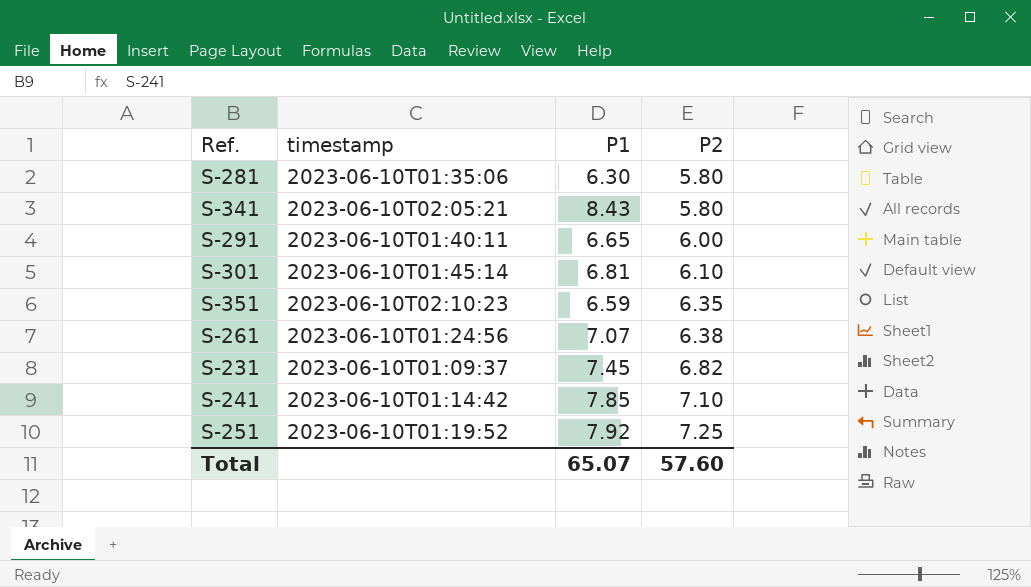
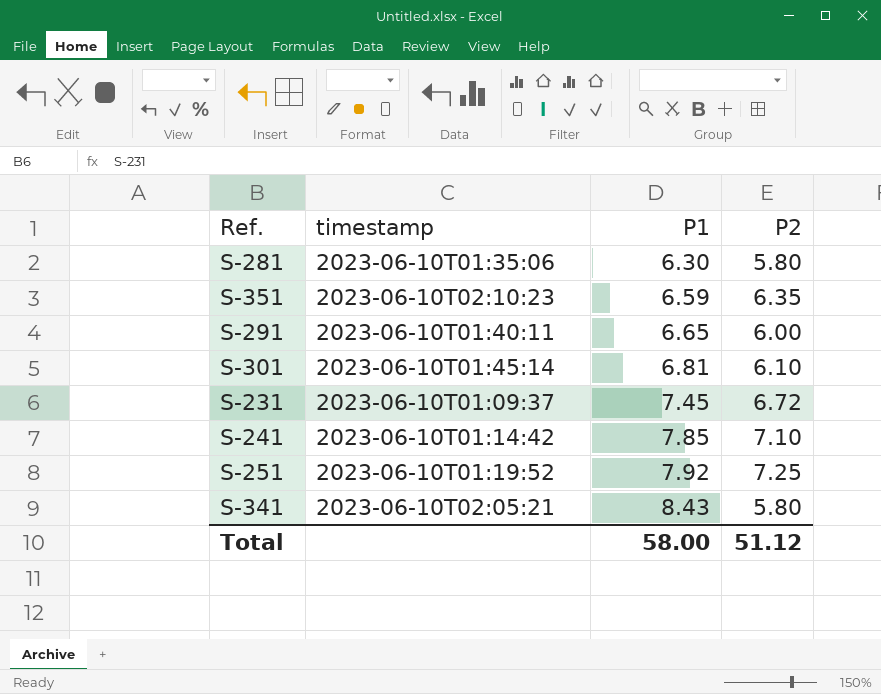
row order: P2 ascending -> P1 ascending
row S-261: 2023-06-10T01:24:56 | 7.07 | 6.38 -> none
S-231 | P2: 6.82 -> 6.72
Total | P1: 65.07 -> 58.00
Total | P2: 57.60 -> 51.12

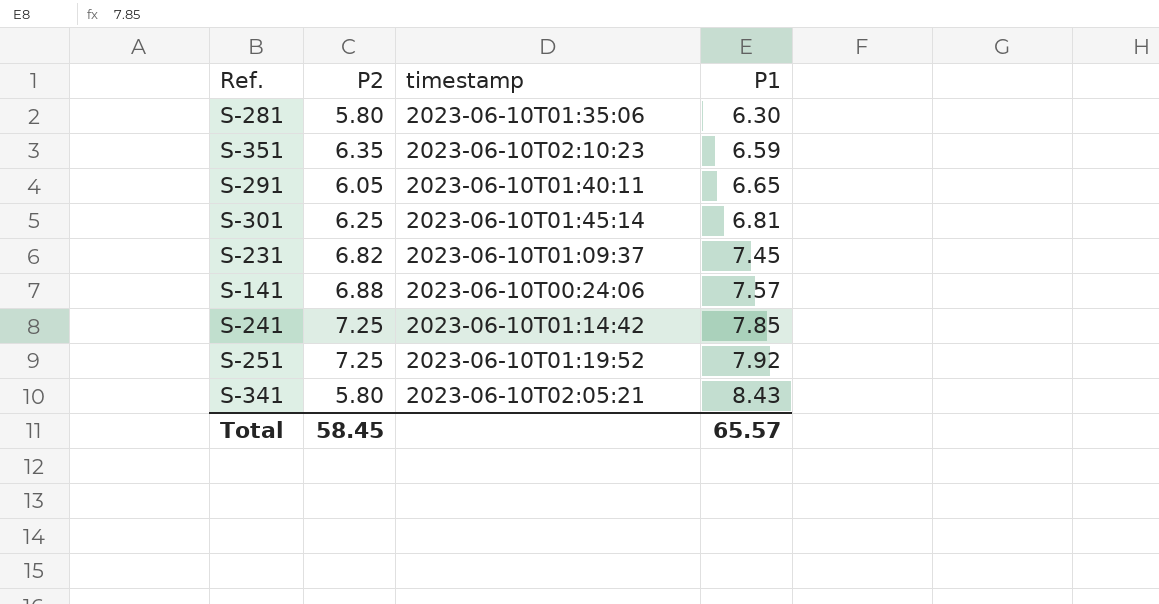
column P2 | position: 4 -> 2
S-291 | P2: 6.00 -> 6.05
S-301 | P2: 6.10 -> 6.25
S-231 | P2: 6.72 -> 6.82
row S-141: none -> 6.88 | 2023-06-10T00:24:06 | 7.57
S-241 | P2: 7.10 -> 7.25
Total | P2: 51.12 -> 58.45
Total | P1: 58.00 -> 65.57

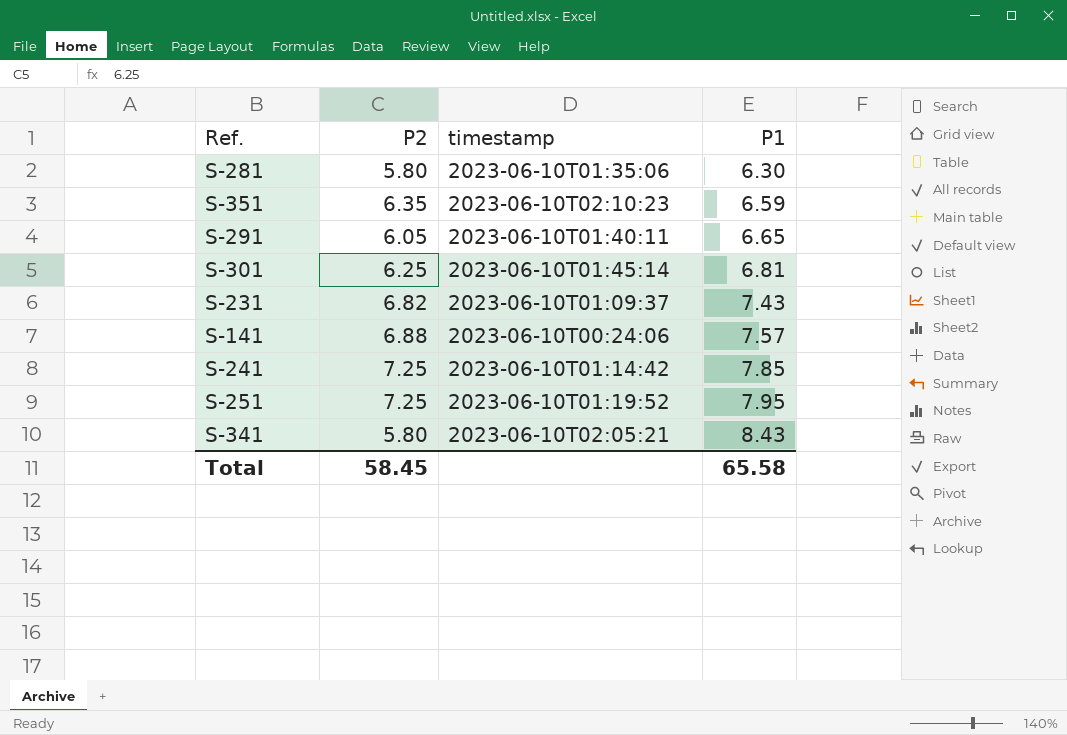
S-231 | P1: 7.45 -> 7.43
S-251 | P1: 7.92 -> 7.95
Total | P1: 65.57 -> 65.58

